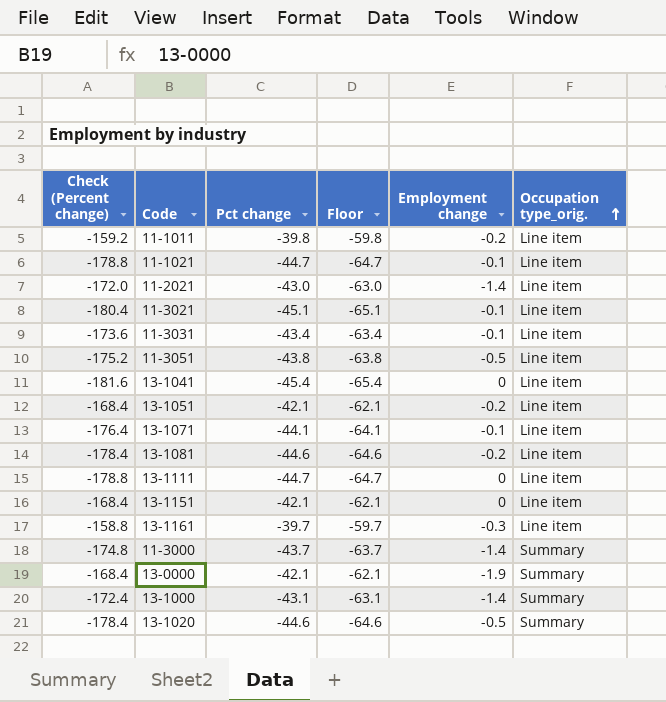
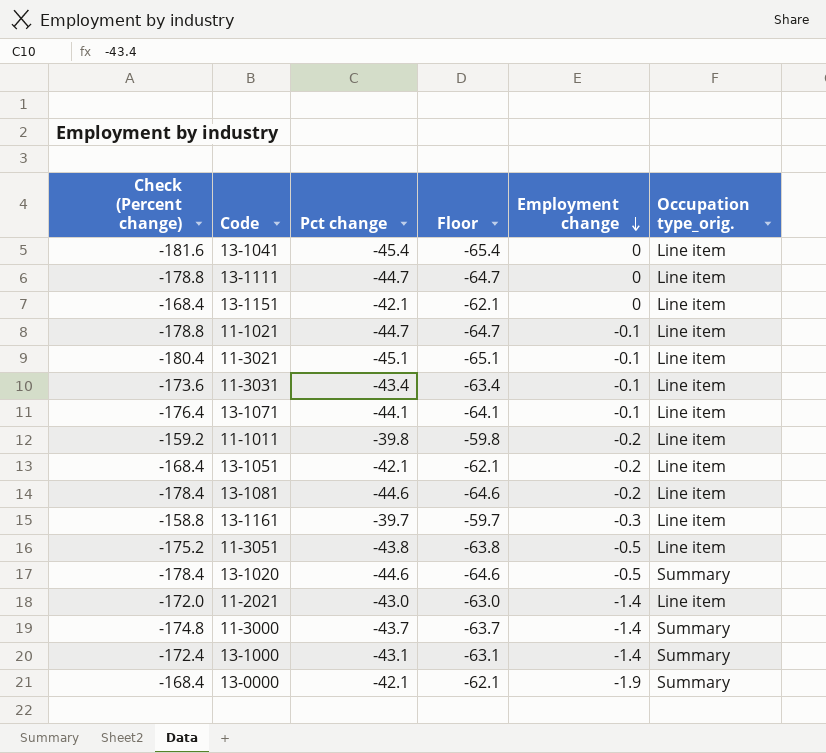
row order: Occupation type_orig. ascending -> Employment change descending

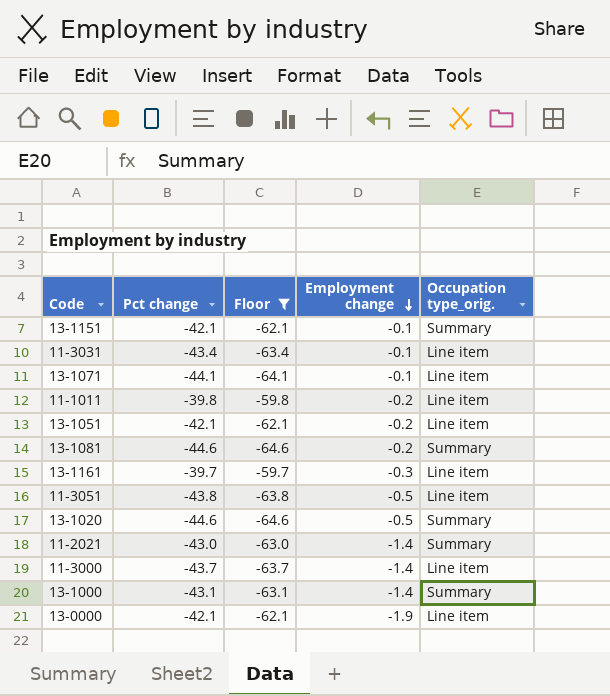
filter: none -> Floor >= -64.6
column Check (Percent change) | formula: [Pct change] * 4 -> none
13-1151 | Employment change: 0 -> -0.1
13-1151 | Occupation type_orig.: Line item -> Summary
13-1081 | Occupation type_orig.: Line item -> Summary
11-2021 | Occupation type_orig.: Line item -> Summary
11-3000 | Occupation type_orig.: Summary -> Line item
13-0000 | Occupation type_orig.: Summary -> Line item

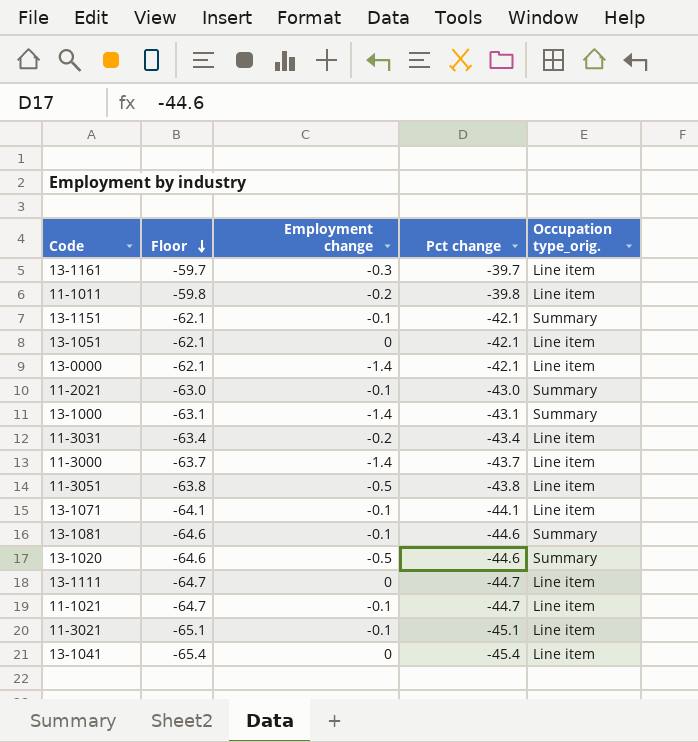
filter: Floor >= -64.6 -> none
row order: Employment change descending -> Floor descending
column Pct change | position: 2 -> 4
13-1051 | Employment change: -0.2 -> 0
13-0000 | Employment change: -1.9 -> -1.4
11-2021 | Employment change: -1.4 -> -0.1
11-3031 | Employment change: -0.1 -> -0.2
13-1081 | Employment change: -0.2 -> -0.1

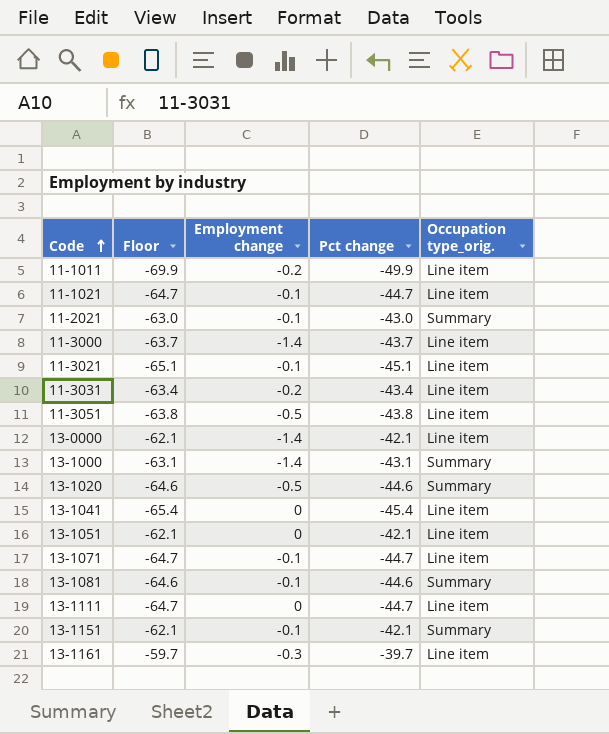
row order: Floor descending -> Code ascending
11-1011 | Floor: -59.8 -> -69.9
11-1011 | Pct change: -39.8 -> -49.9
13-1071 | Floor: -64.1 -> -64.7
13-1071 | Pct change: -44.1 -> -44.7

